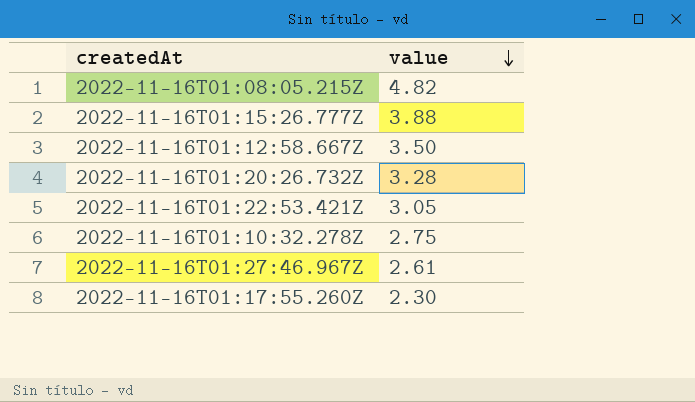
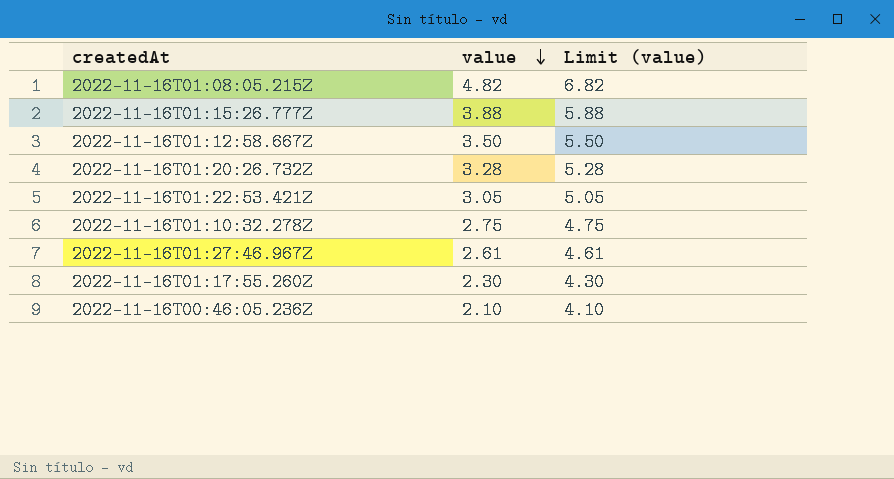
column Limit (value) | formula: none -> [value] + 2
row 2022-11-16T00:46:05.236Z: none -> 2.10 | 4.10

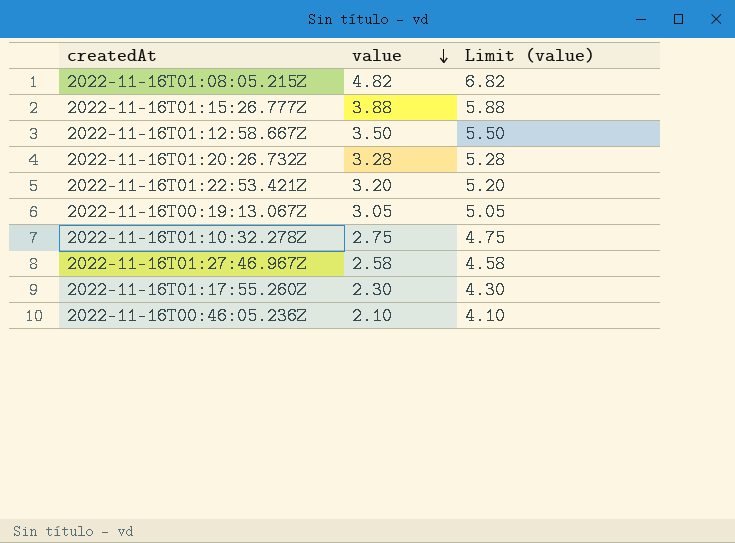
2022-11-16T01:22:53.421Z | value: 3.05 -> 3.20
2022-11-16T01:22:53.421Z | Limit (value): 5.05 -> 5.20
row 2022-11-16T00:19:13.067Z: none -> 3.05 | 5.05
2022-11-16T01:27:46.967Z | value: 2.61 -> 2.58
2022-11-16T01:27:46.967Z | Limit (value): 4.61 -> 4.58

